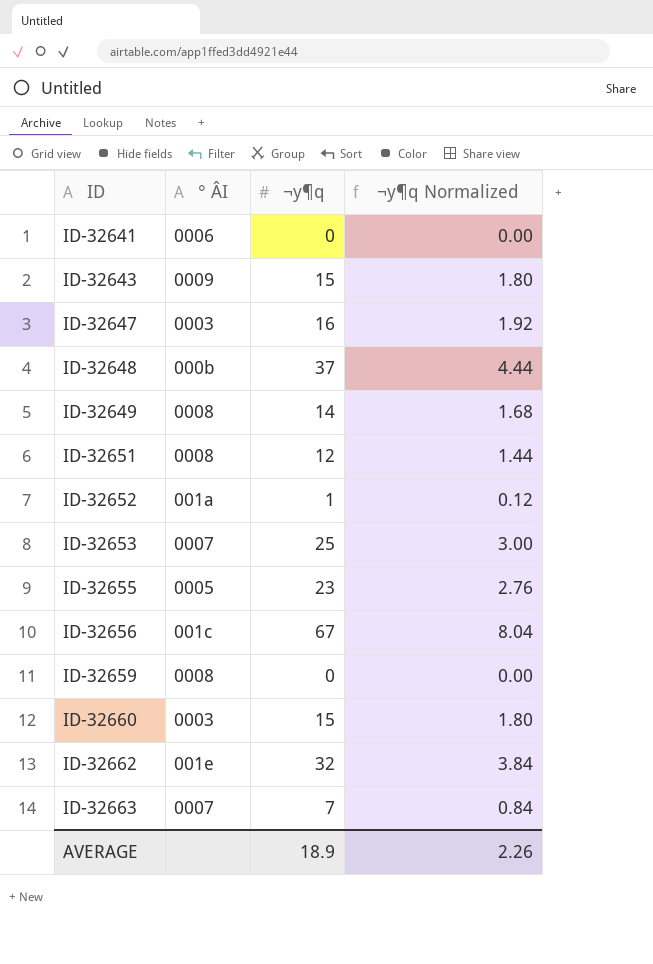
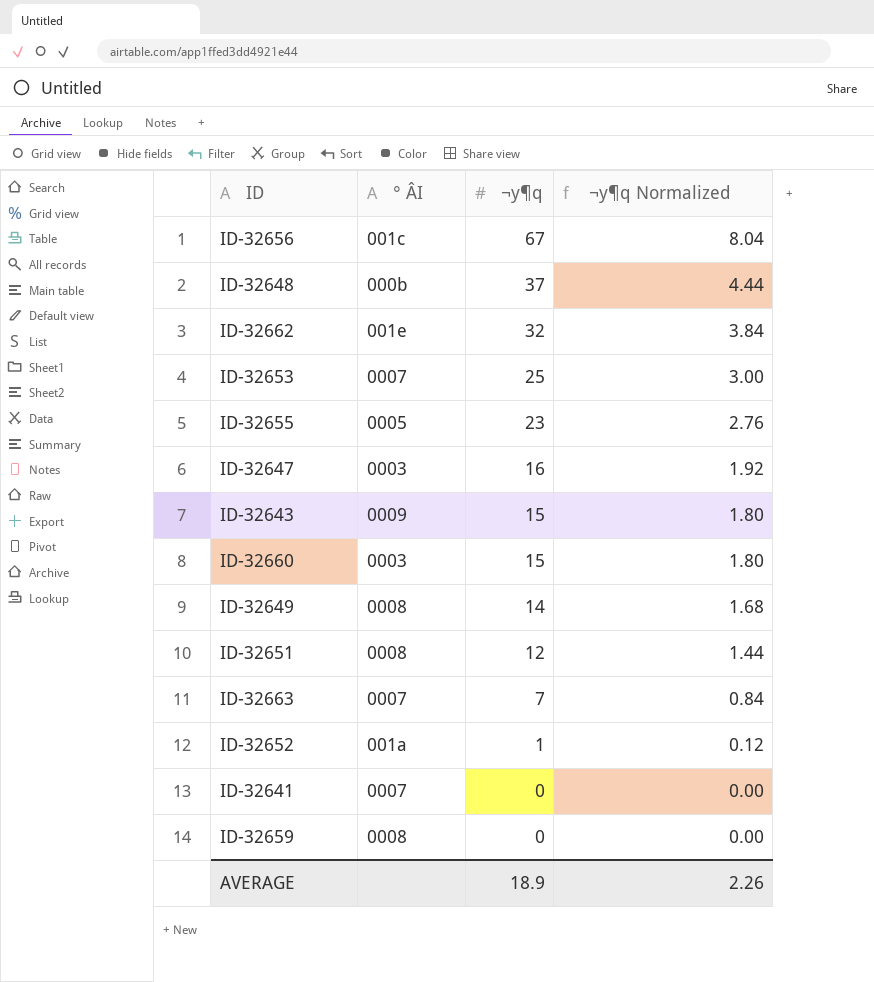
row order: ID ascending -> ¬y¶q descending
ID-32641 | ° ÂI: 0006 -> 0007

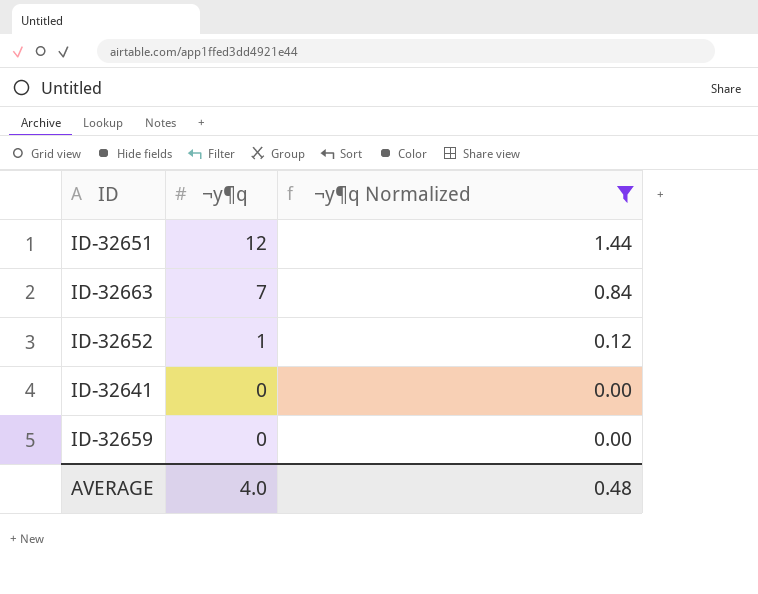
filter: none -> ¬y¶q Normalized <= 1.44
column ° ÂI | position: 2 -> none
AVERAGE | ¬y¶q: 18.9 -> 4.0
AVERAGE | ¬y¶q Normalized: 2.26 -> 0.48

